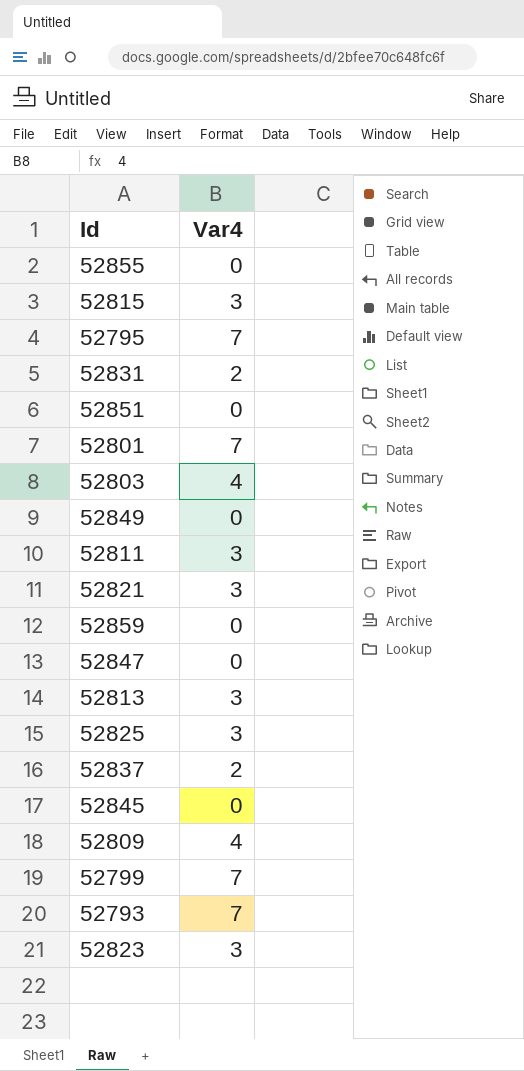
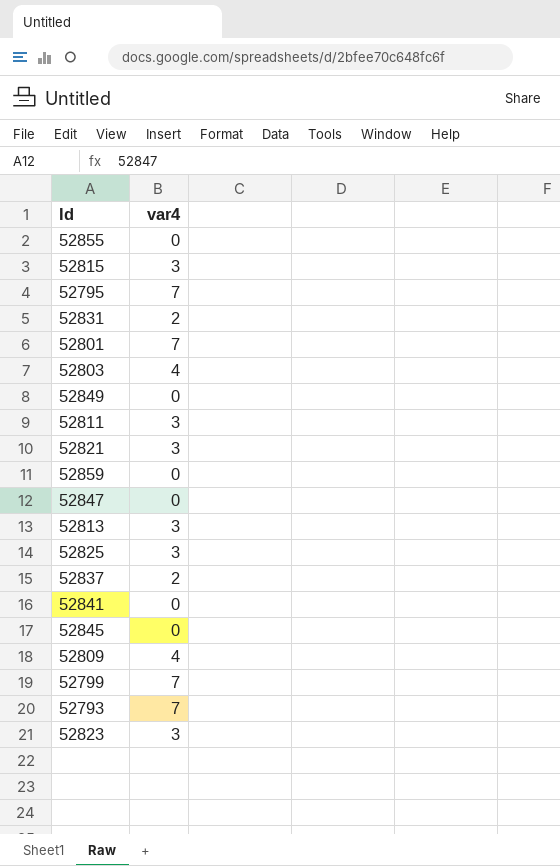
column name: Var4 -> var4
row 52851: 0 -> none
row 52841: none -> 0

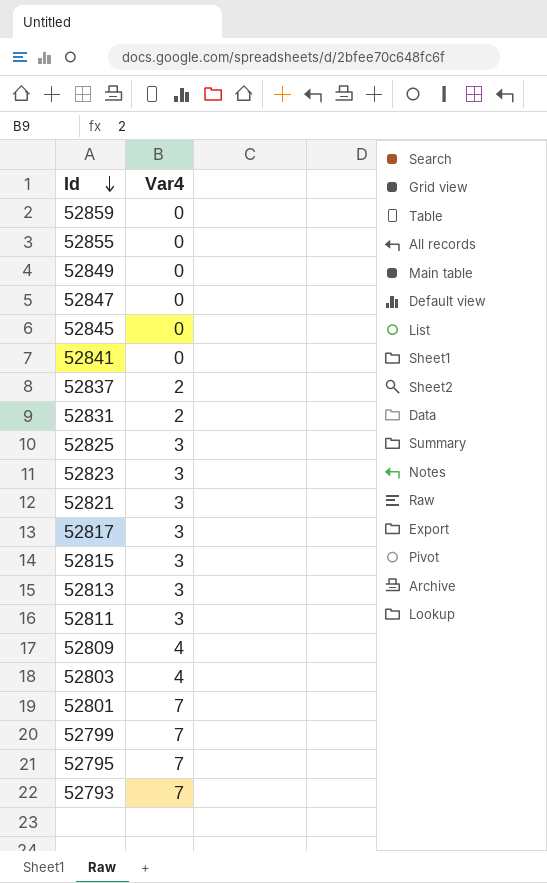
row order: none -> Id descending
column name: var4 -> Var4
row 52817: none -> 3

